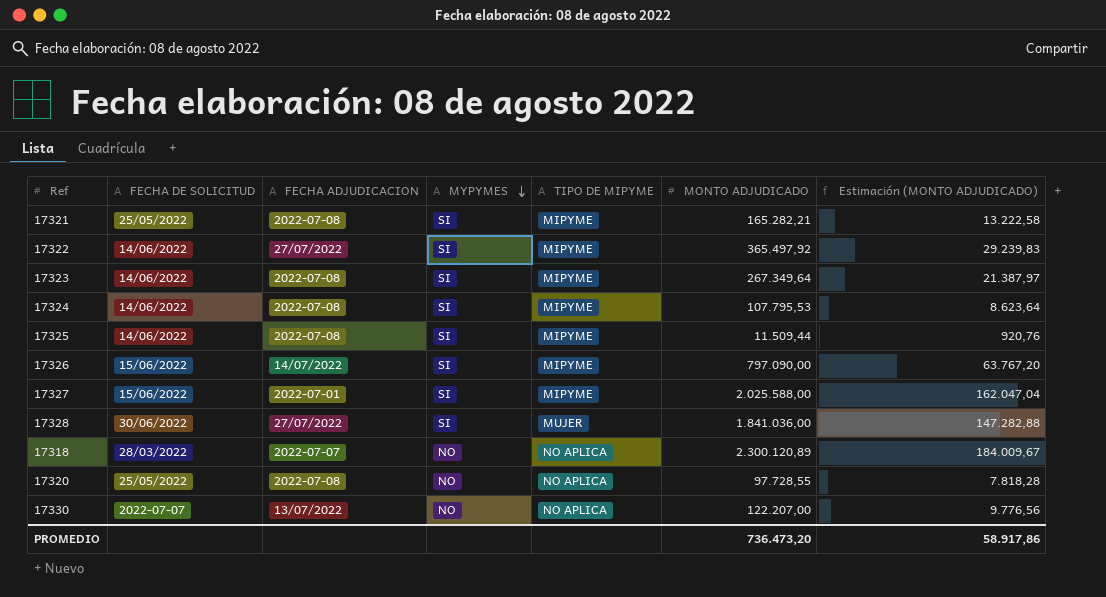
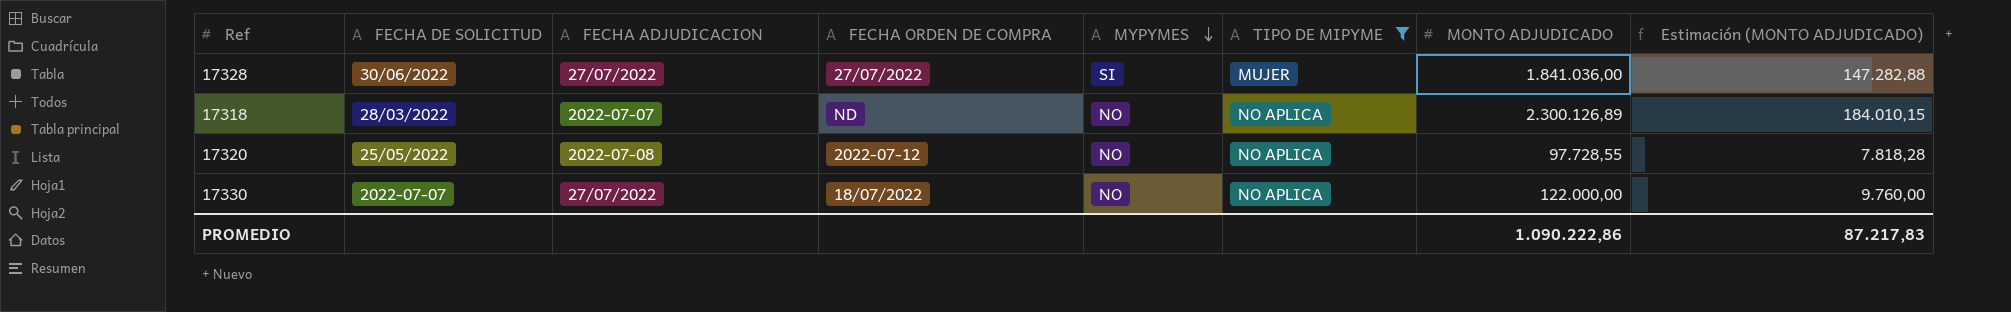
filter: none -> TIPO DE MIPYME != MIPYME
column FECHA ORDEN DE COMPRA | position: none -> 4
17318 | MONTO ADJUDICADO: 2.300.120,89 -> 2.300.126,89
17318 | Estimación (MONTO ADJUDICADO): 184.009,67 -> 184.010,15
17330 | FECHA ADJUDICACION: 13/07/2022 -> 27/07/2022
17330 | MONTO ADJUDICADO: 122.207,00 -> 122.000,00
17330 | Estimación (MONTO ADJUDICADO): 9.776,56 -> 9.760,00
PROMEDIO | MONTO ADJUDICADO: 736.473,20 -> 1.090.222,86
PROMEDIO | Estimación (MONTO ADJUDICADO): 58.917,86 -> 87.217,83

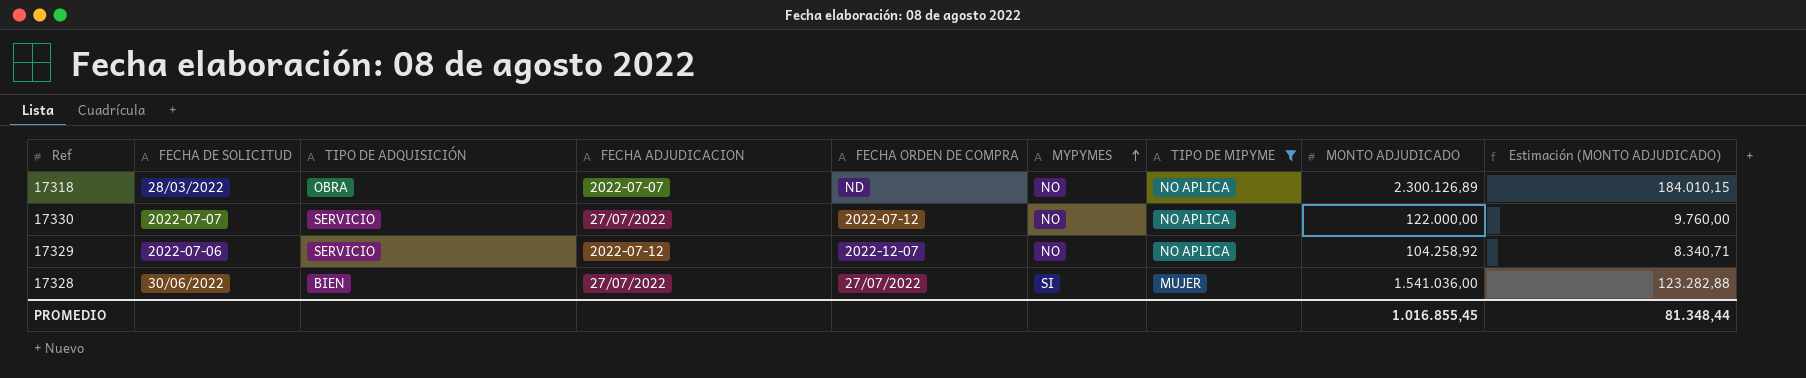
row order: MYPYMES descending -> MYPYMES ascending
column TIPO DE ADQUISICIÓN | position: none -> 3
row 17320: 25/05/2022 | 2022-07-08 | 2022-07-12 | NO | NO APLICA | 97.728,55 | 7.818,28 -> none
17330 | FECHA ORDEN DE COMPRA: 18/07/2022 -> 2022-07-12
row 17329: none -> 2022-07-06 | SERVICIO | 2022-07-12 | 2022-12-07 | NO | NO APLICA | 104.258,92 | 8.340,71
17328 | MONTO ADJUDICADO: 1.841.036,00 -> 1.541.036,00
17328 | Estimación (MONTO ADJUDICADO): 147.282,88 -> 123.282,88
PROMEDIO | MONTO ADJUDICADO: 1.090.222,86 -> 1.016.855,45
PROMEDIO | Estimación (MONTO ADJUDICADO): 87.217,83 -> 81.348,44

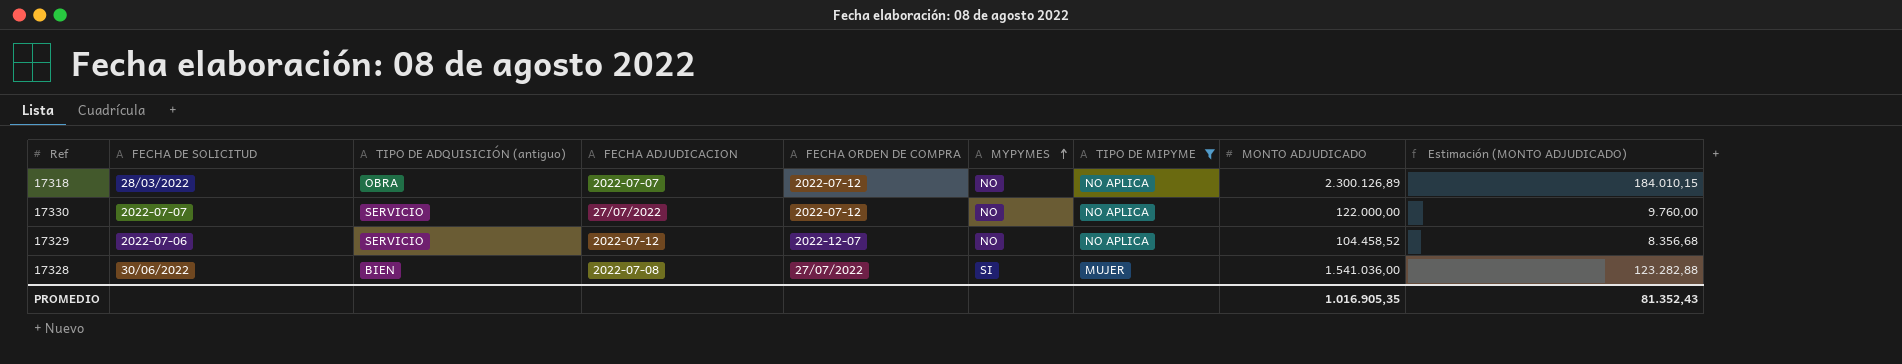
column name: TIPO DE ADQUISICIÓN -> TIPO DE ADQUISICIÓN (antiguo)
17318 | FECHA ORDEN DE COMPRA: ND -> 2022-07-12
17329 | MONTO ADJUDICADO: 104.258,92 -> 104.458,52
17329 | Estimación (MONTO ADJUDICADO): 8.340,71 -> 8.356,68
17328 | FECHA ADJUDICACION: 27/07/2022 -> 2022-07-08
PROMEDIO | MONTO ADJUDICADO: 1.016.855,45 -> 1.016.905,35
PROMEDIO | Estimación (MONTO ADJUDICADO): 81.348,44 -> 81.352,43

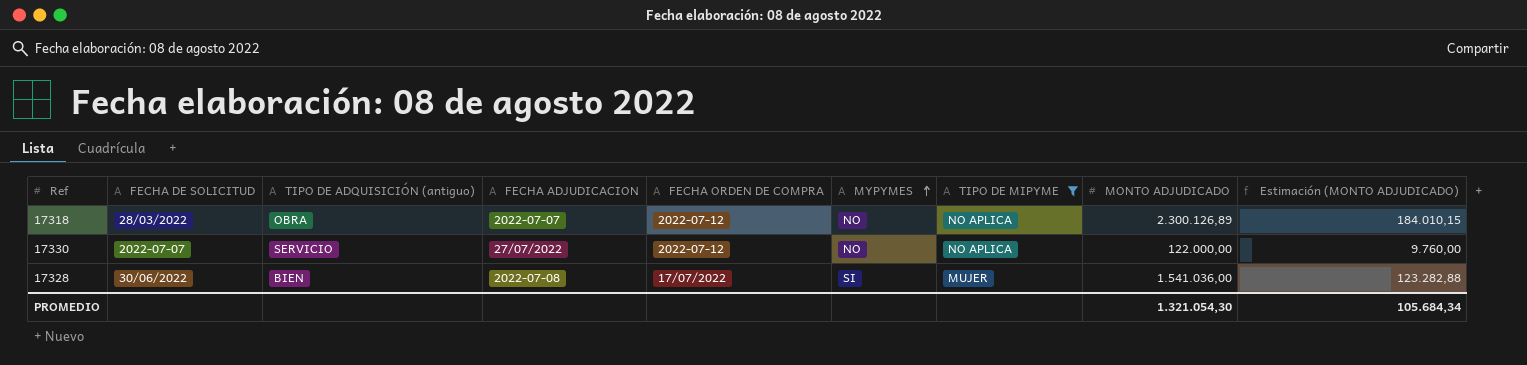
row 17329: 2022-07-06 | SERVICIO | 2022-07-12 | 2022-12-07 | NO | NO APLICA | 104.458,52 | 8.356,68 -> none
17328 | FECHA ORDEN DE COMPRA: 27/07/2022 -> 17/07/2022
PROMEDIO | MONTO ADJUDICADO: 1.016.905,35 -> 1.321.054,30
PROMEDIO | Estimación (MONTO ADJUDICADO): 81.352,43 -> 105.684,34

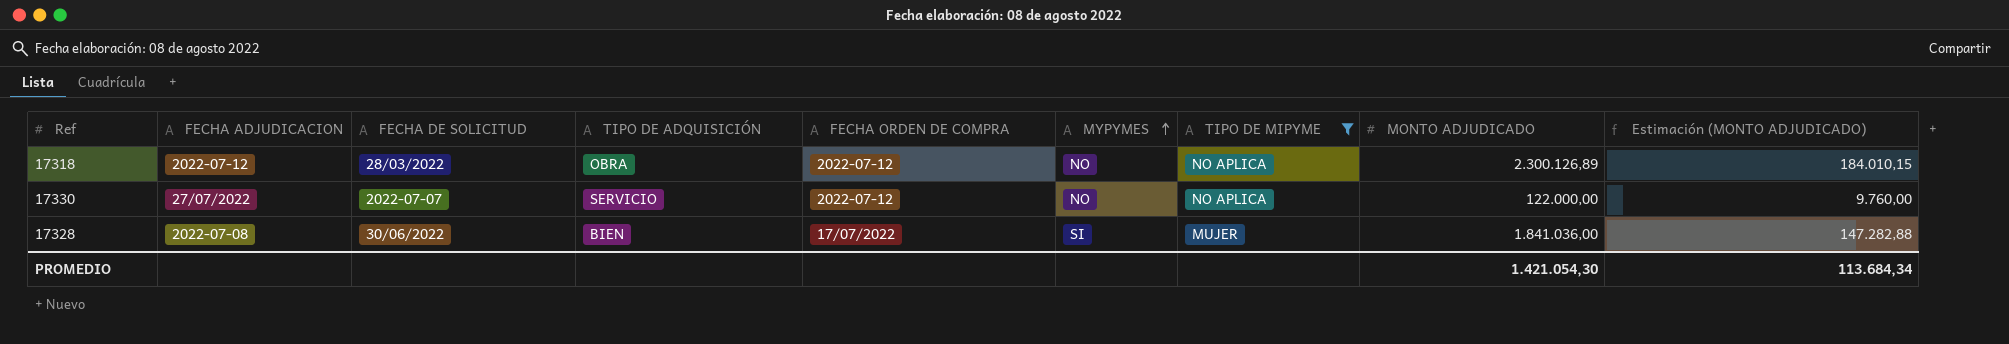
column FECHA ADJUDICACION | position: 4 -> 2
column name: TIPO DE ADQUISICIÓN (antiguo) -> TIPO DE ADQUISICIÓN
17318 | FECHA ADJUDICACION: 2022-07-07 -> 2022-07-12
17328 | MONTO ADJUDICADO: 1.541.036,00 -> 1.841.036,00
17328 | Estimación (MONTO ADJUDICADO): 123.282,88 -> 147.282,88
PROMEDIO | MONTO ADJUDICADO: 1.321.054,30 -> 1.421.054,30
PROMEDIO | Estimación (MONTO ADJUDICADO): 105.684,34 -> 113.684,34

